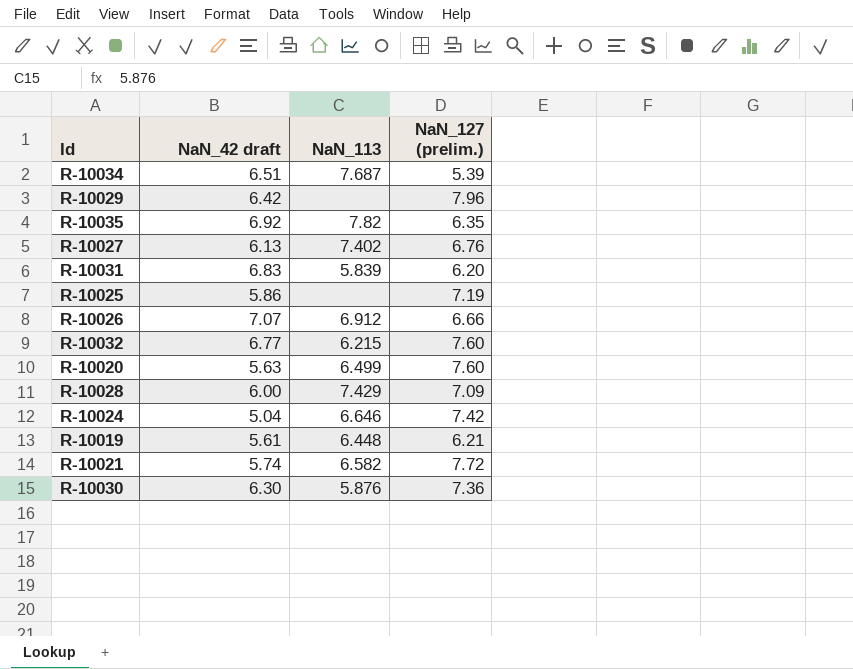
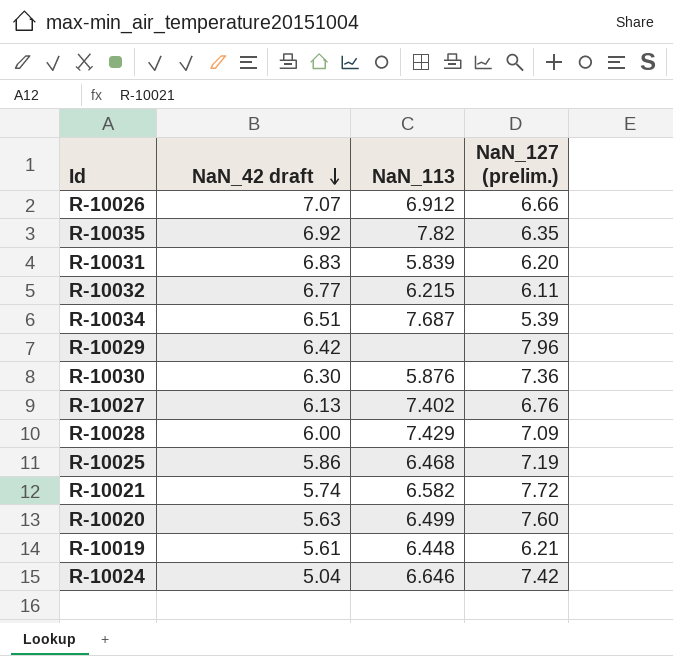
row order: none -> NaN_42 draft descending
R-10032 | NaN_127 (prelim.): 7.60 -> 6.11
R-10025 | NaN_113: none -> 6.468

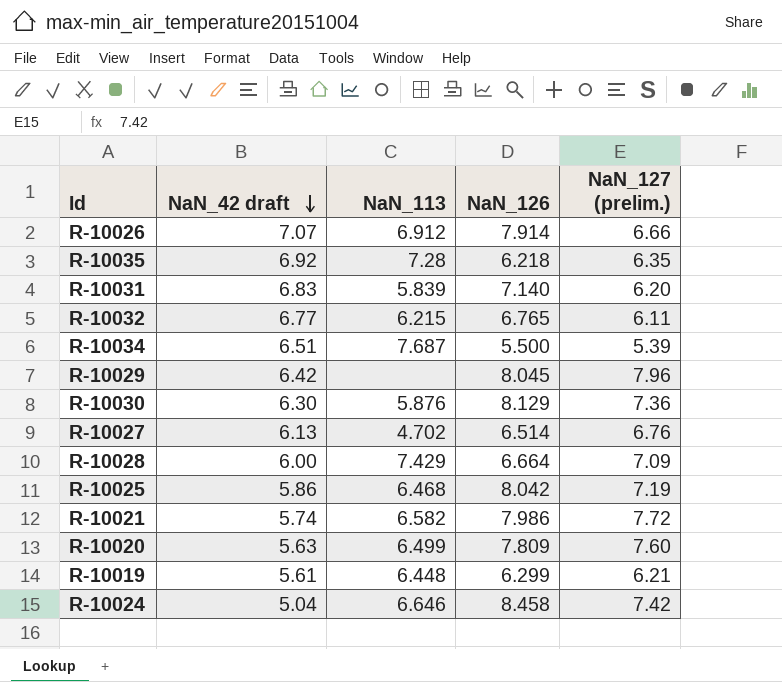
column NaN_126 | position: none -> 4
R-10035 | NaN_113: 7.82 -> 7.28
R-10027 | NaN_113: 7.402 -> 4.702

